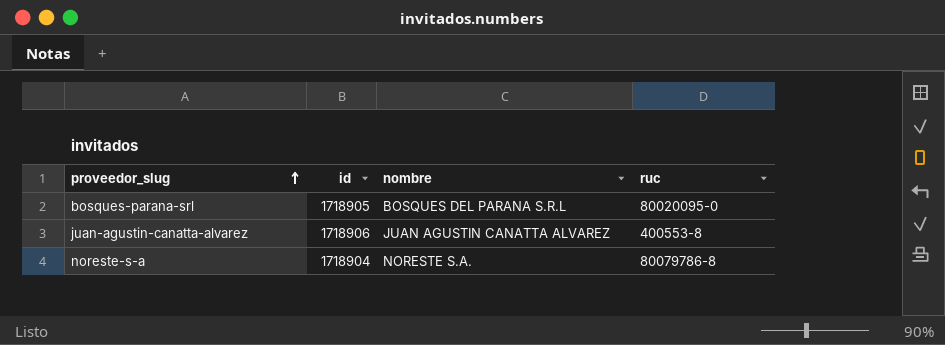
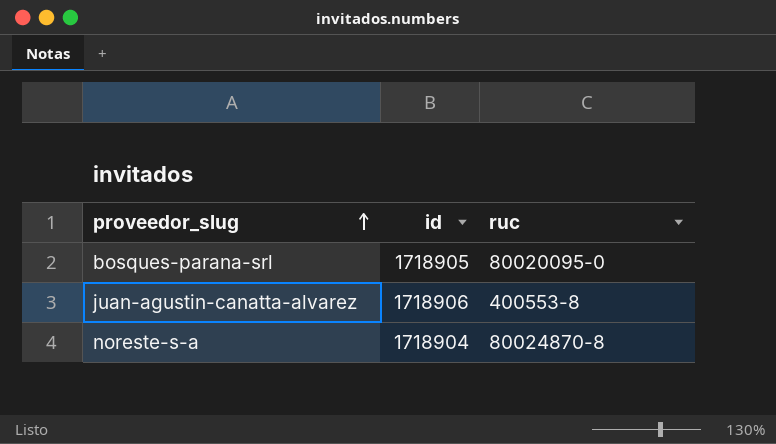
column nombre | position: 3 -> none
noreste-s-a | ruc: 80079786-8 -> 80024870-8

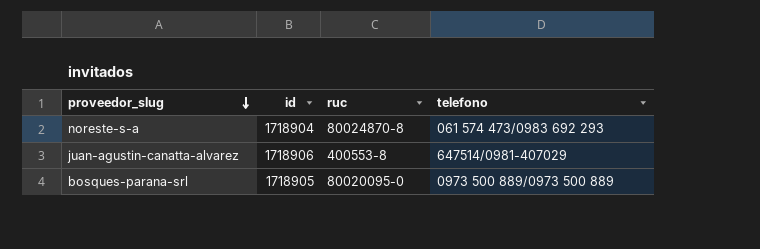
row order: proveedor_slug ascending -> proveedor_slug descending
column telefono | position: none -> 4

